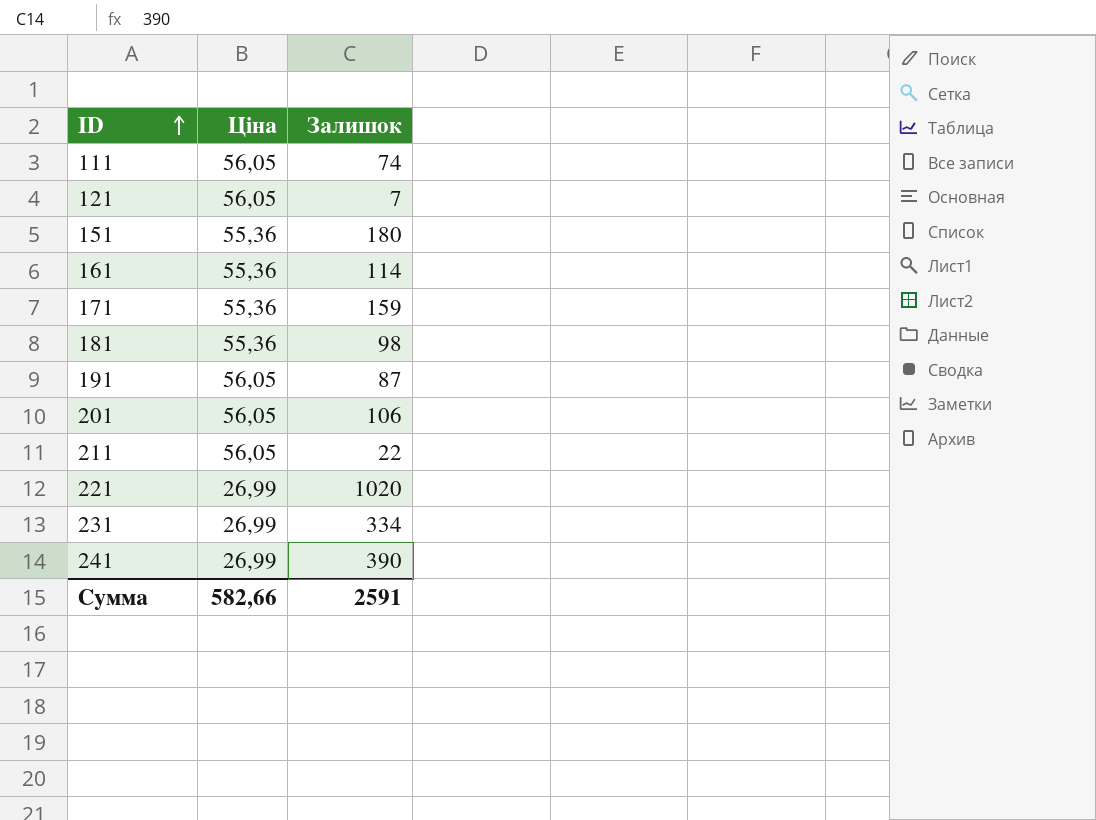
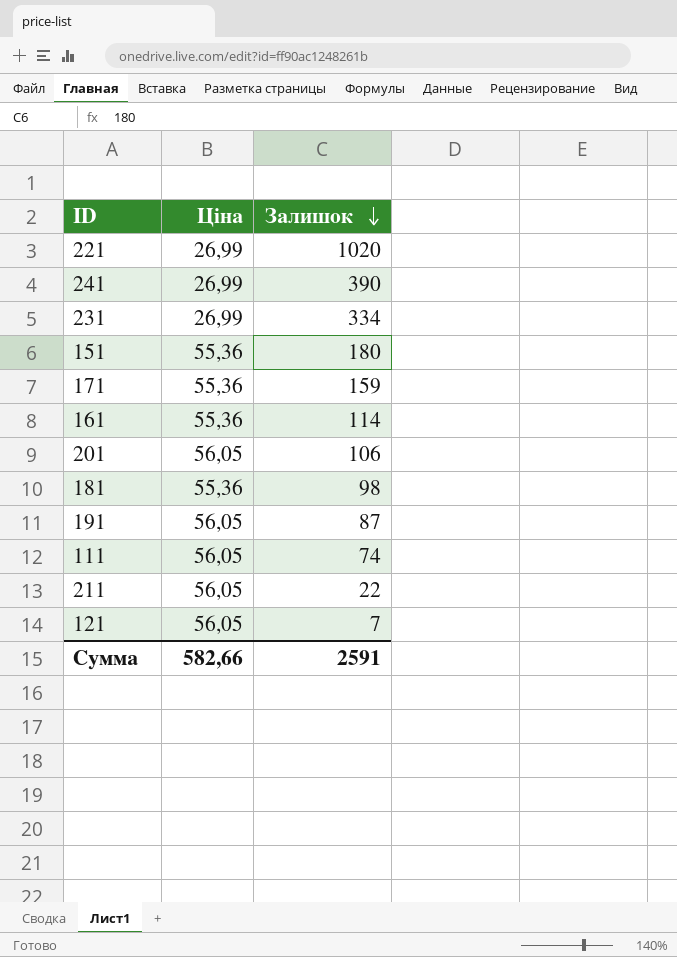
row order: ID ascending -> Залишок descending

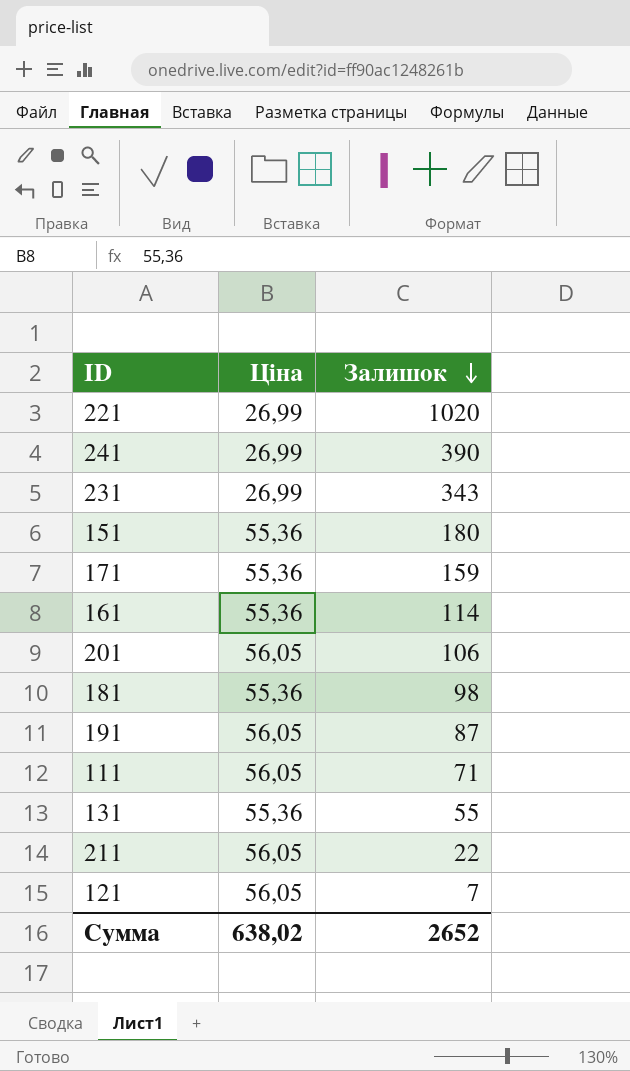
231 | Залишок: 334 -> 343
111 | Залишок: 74 -> 71
row 131: none -> 55,36 | 55
Сумма | Ціна: 582,66 -> 638,02
Сумма | Залишок: 2591 -> 2652

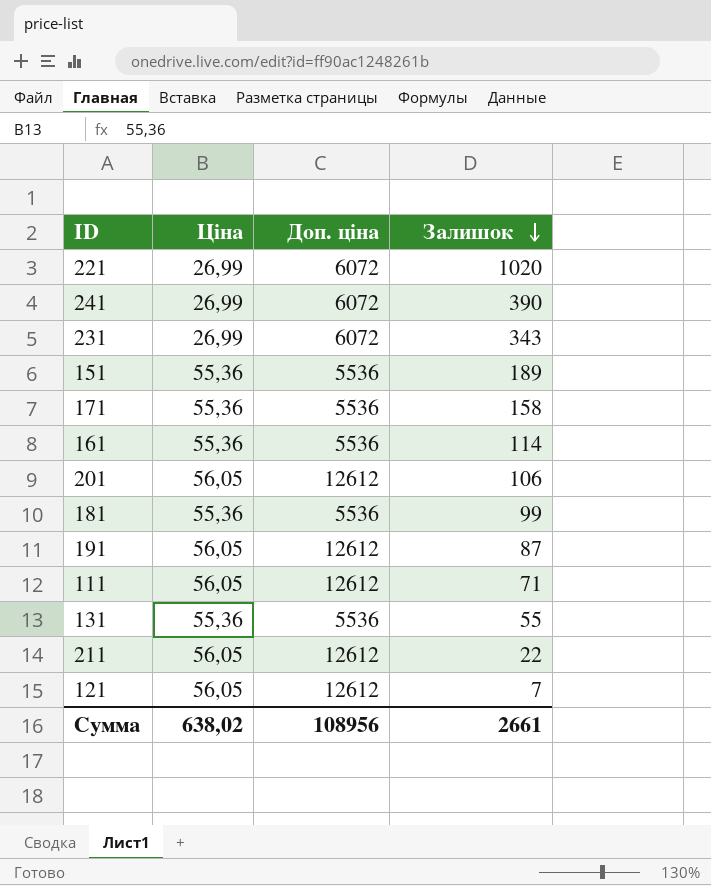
column Доп. ціна | position: none -> 3
151 | Залишок: 180 -> 189
171 | Залишок: 159 -> 158
181 | Залишок: 98 -> 99
Сумма | Залишок: 2652 -> 2661

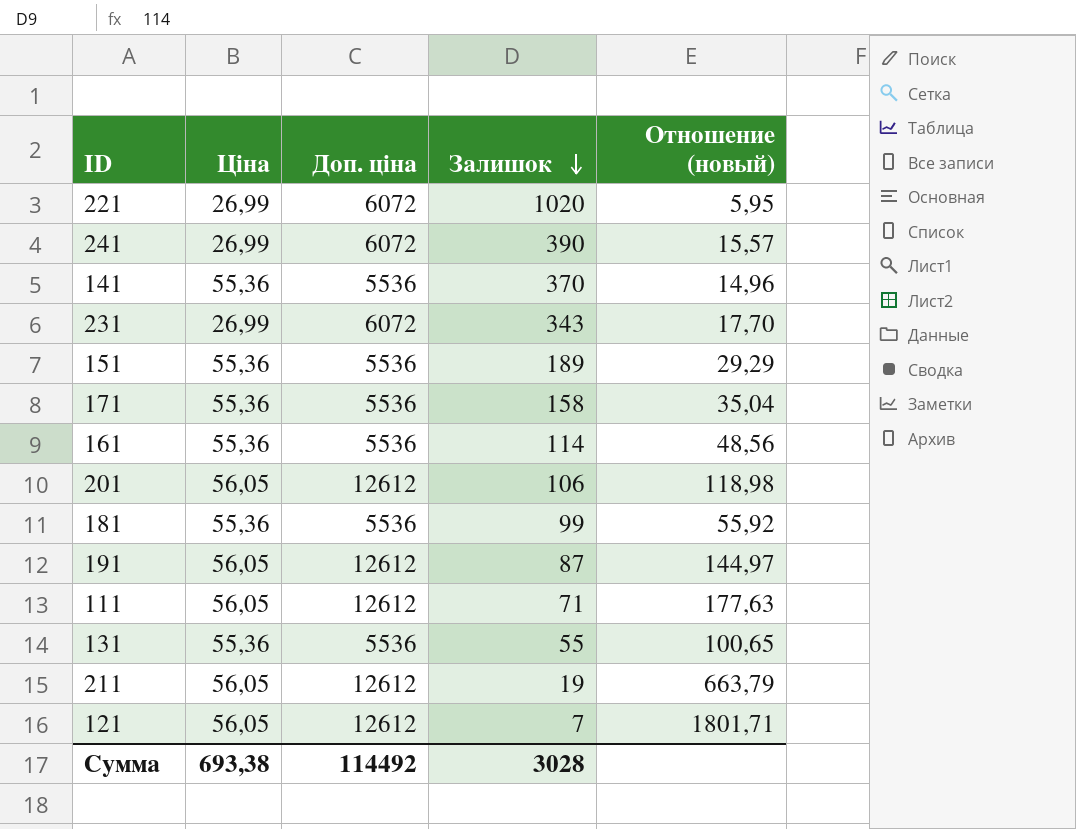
column Отношение (новый) | formula: none -> [Доп. ціна] / [Залишок]
row 141: none -> 55,36 | 5536 | 370 | 14,96
211 | Залишок: 22 -> 19
Сумма | Ціна: 638,02 -> 693,38
Сумма | Доп. ціна: 108956 -> 114492
Сумма | Залишок: 2661 -> 3028

